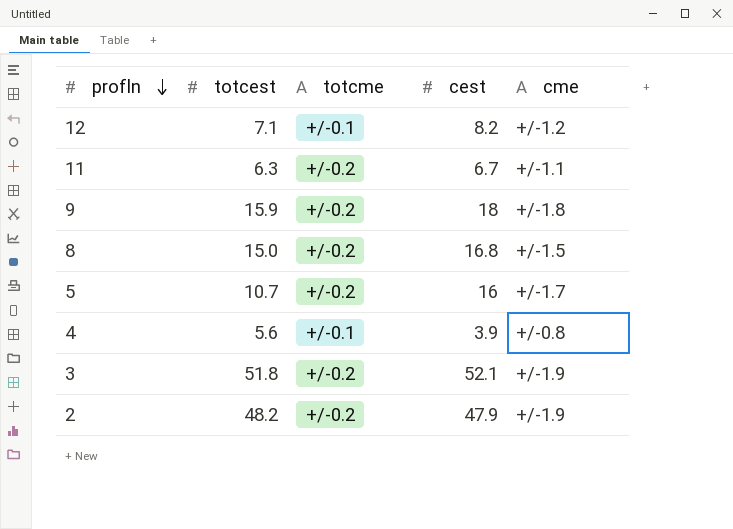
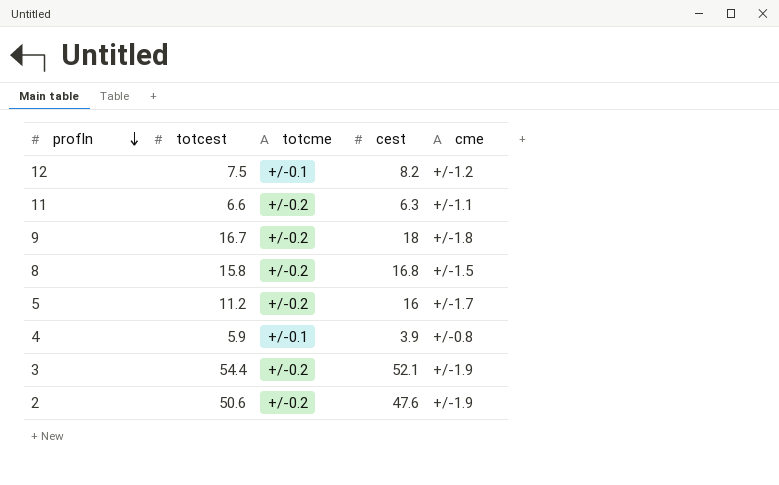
12 | totcest: 7.1 -> 7.5
11 | totcest: 6.3 -> 6.6
11 | cest: 6.7 -> 6.3
9 | totcest: 15.9 -> 16.7
8 | totcest: 15.0 -> 15.8
5 | totcest: 10.7 -> 11.2
4 | totcest: 5.6 -> 5.9
3 | totcest: 51.8 -> 54.4
2 | totcest: 48.2 -> 50.6
2 | cest: 47.9 -> 47.6

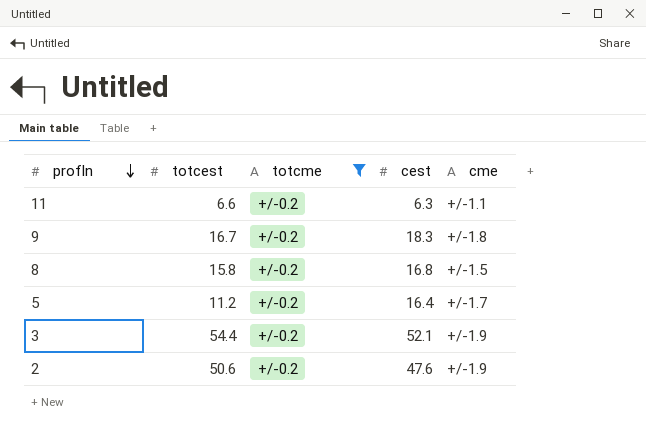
filter: none -> totcme = +/-0.2
9 | cest: 18 -> 18.3
5 | cest: 16 -> 16.4

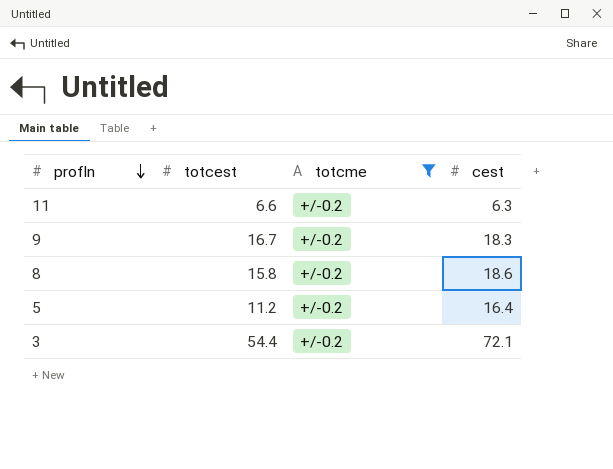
column cme | position: 5 -> none
row 2: 50.6 | +/-0.2 | 47.6 | +/-1.9 -> none
8 | cest: 16.8 -> 18.6
3 | cest: 52.1 -> 72.1

